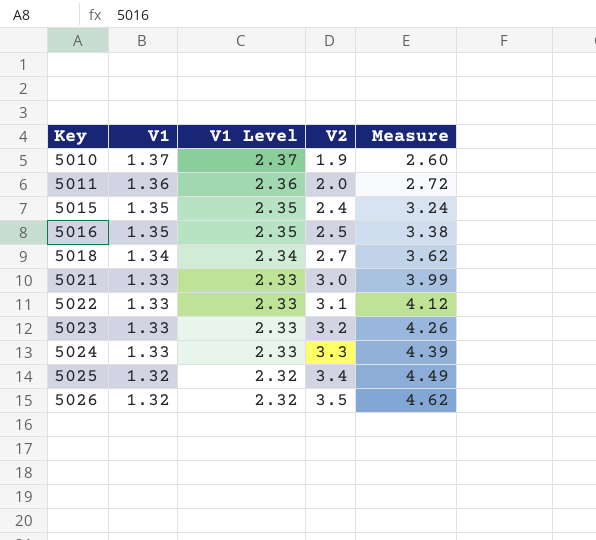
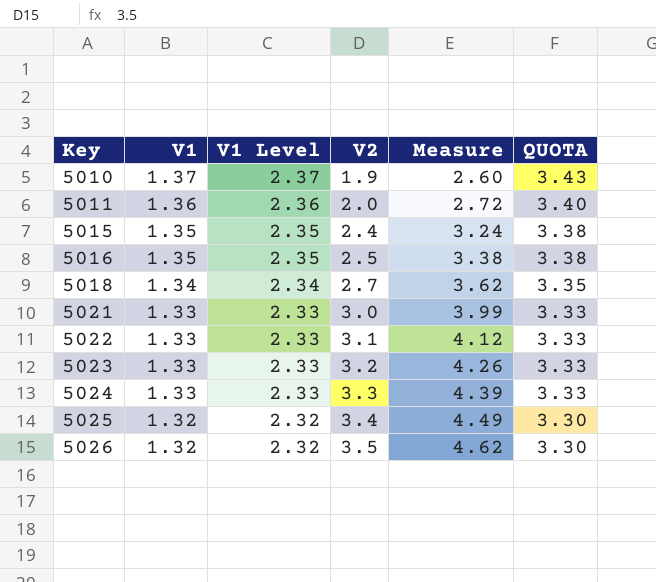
column QUOTA | formula: none -> [V1] * 2.5

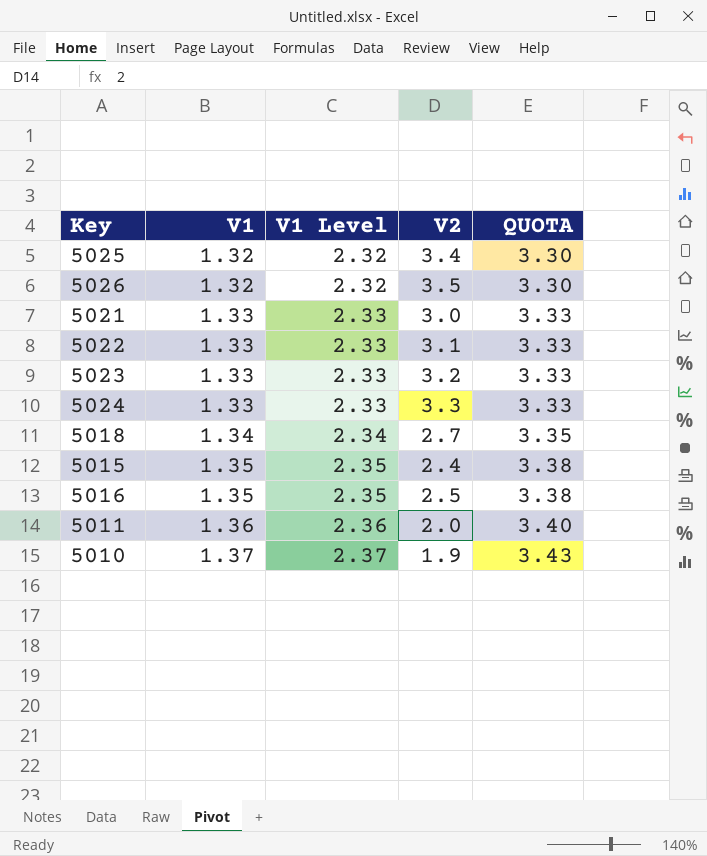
row order: Key ascending -> V1 ascending
column Measure | formula: [V1] * [V2] -> none

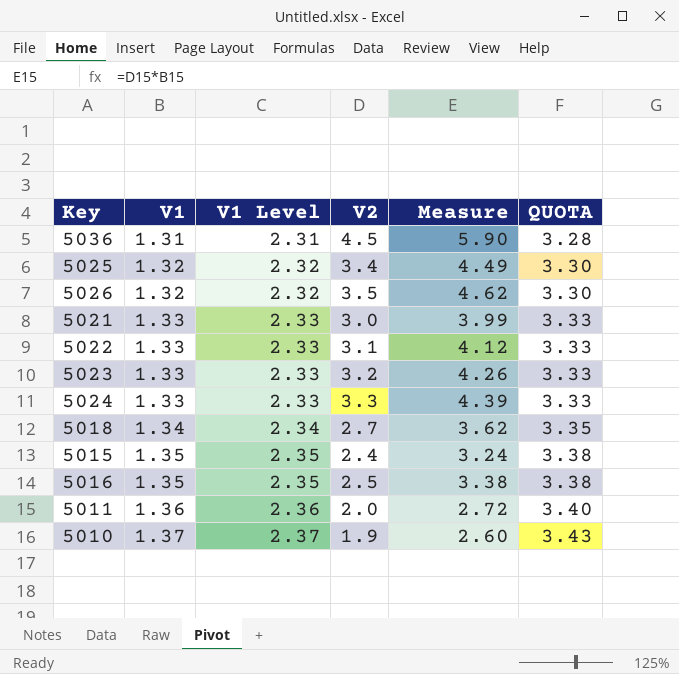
column Measure | formula: none -> [V1] * [V2]
row 5036: none -> 1.31 | 2.31 | 4.5 | 5.90 | 3.28

